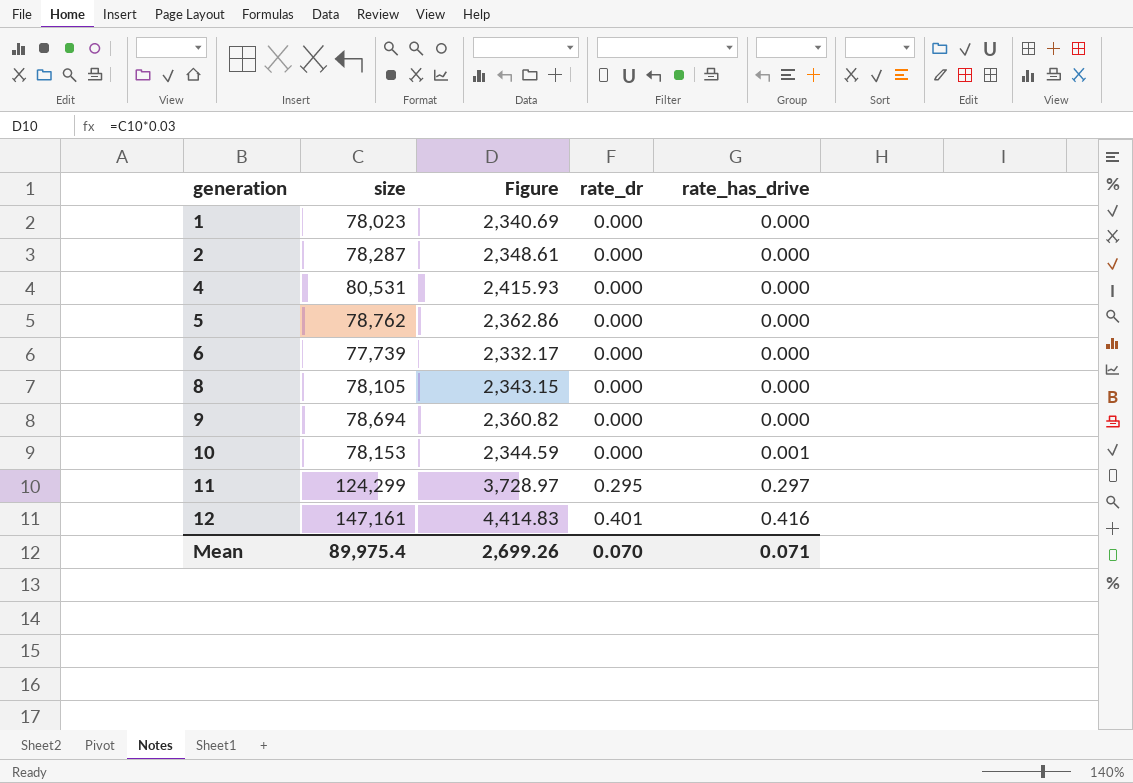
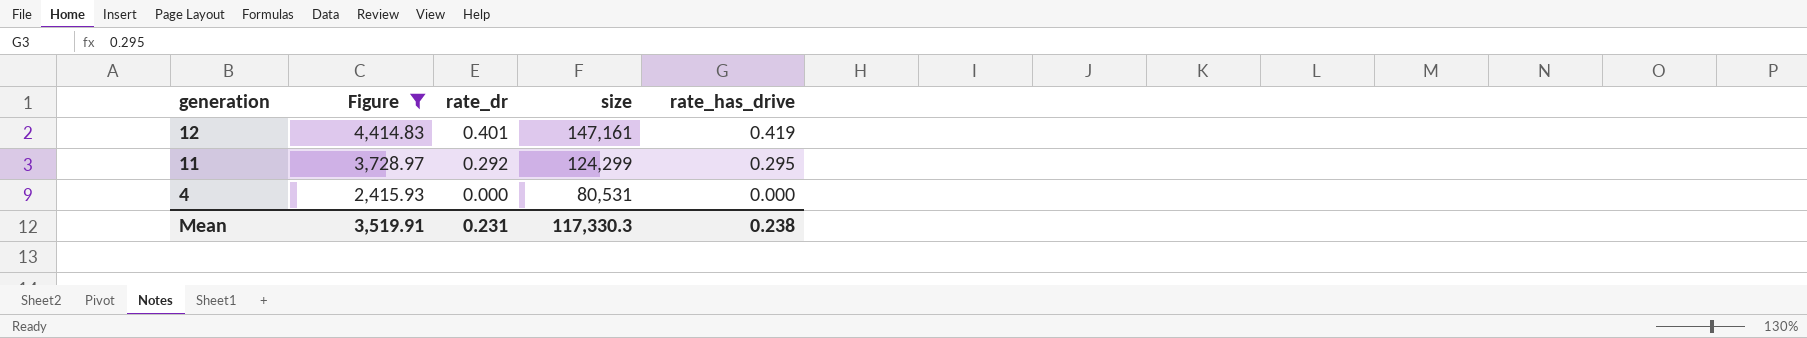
filter: none -> Figure >= 2,415.93
row order: generation ascending -> generation descending
column size | position: 2 -> 4
12 | rate_has_drive: 0.416 -> 0.419
11 | rate_dr: 0.295 -> 0.292
11 | rate_has_drive: 0.297 -> 0.295
Mean | Figure: 2,699.26 -> 3,519.91
Mean | rate_dr: 0.070 -> 0.231
Mean | size: 89,975.4 -> 117,330.3
Mean | rate_has_drive: 0.071 -> 0.238

